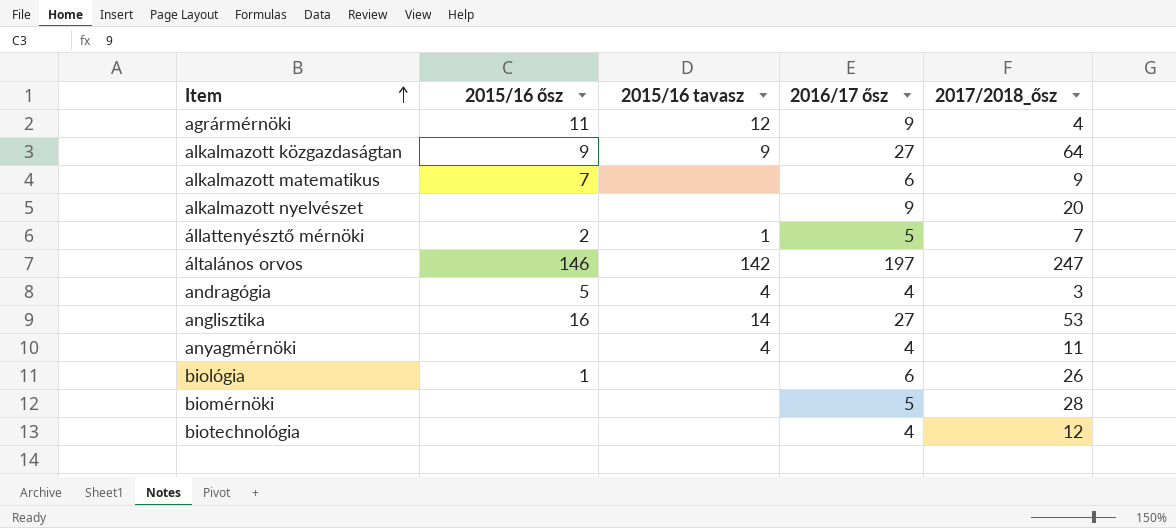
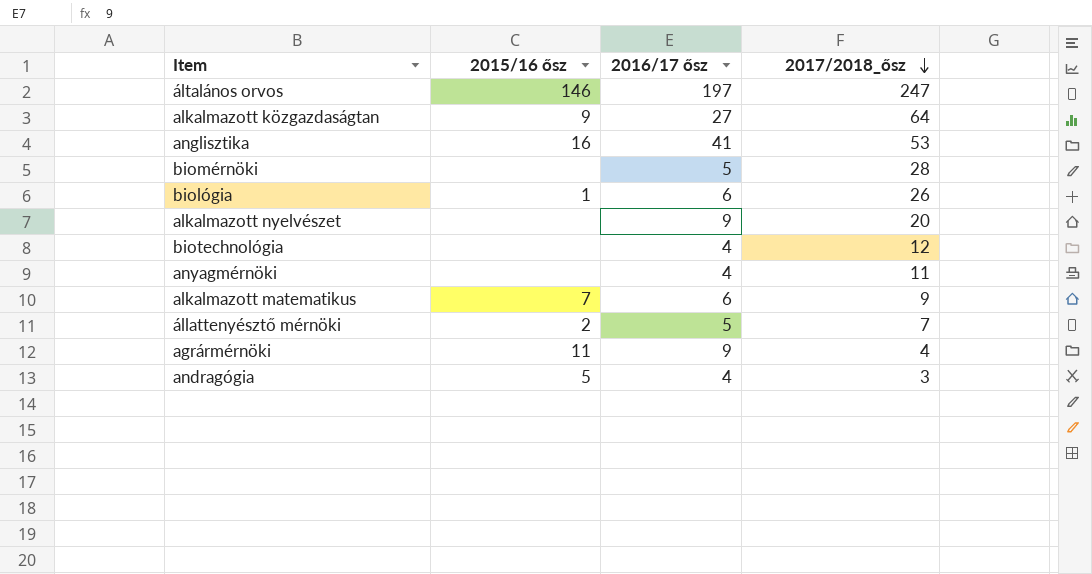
row order: Item ascending -> 2017/2018_ősz descending
column 2015/16 tavasz | position: 3 -> none
anglisztika | 2016/17 ősz: 27 -> 41

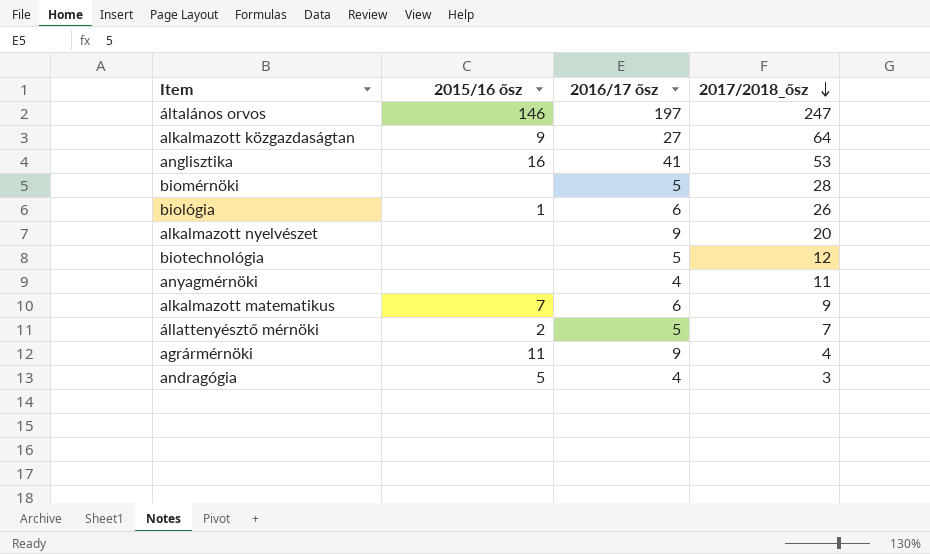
biotechnológia | 2016/17 ősz: 4 -> 5

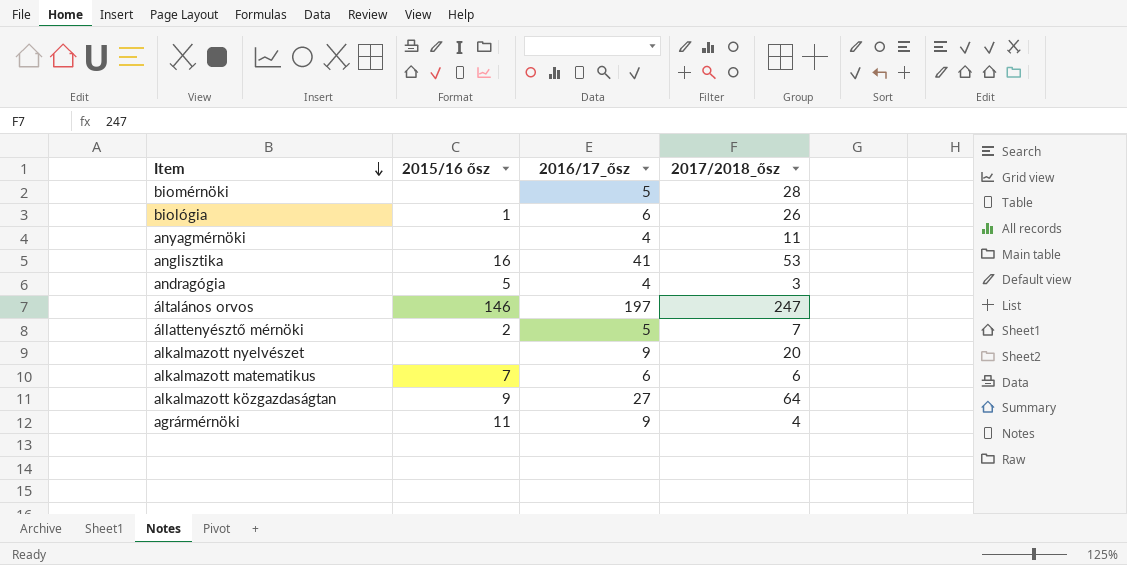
row order: 2017/2018_ősz descending -> Item descending
column name: 2016/17 ősz -> 2016/17_ősz
row biotechnológia: none | 5 | 12 -> none
alkalmazott matematikus | 2017/2018_ősz: 9 -> 6

